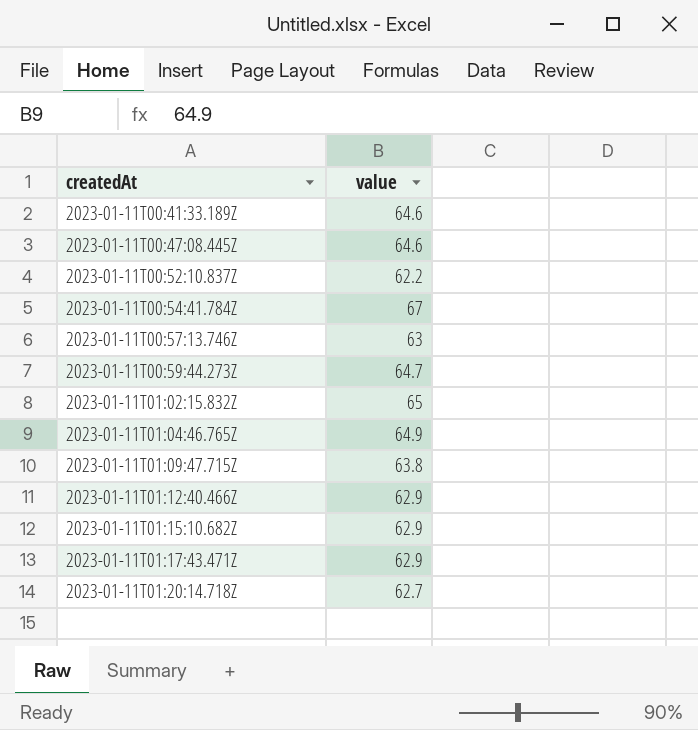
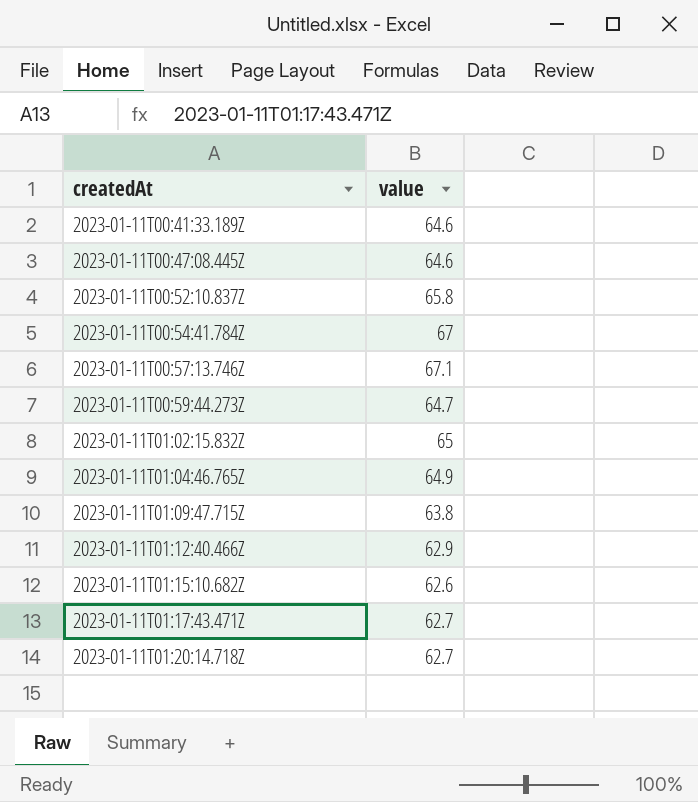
2023-01-11T00:52:10.837Z | value: 62.2 -> 65.8
2023-01-11T00:57:13.746Z | value: 63 -> 67.1
2023-01-11T01:15:10.682Z | value: 62.9 -> 62.6
2023-01-11T01:17:43.471Z | value: 62.9 -> 62.7

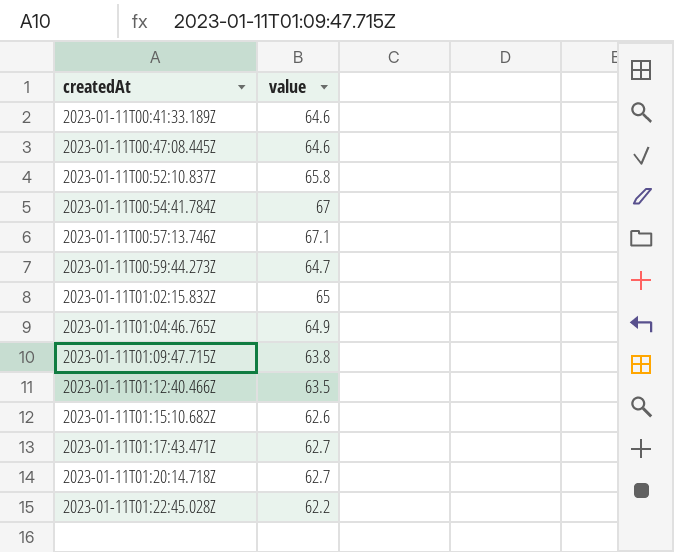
2023-01-11T01:12:40.466Z | value: 62.9 -> 63.5
row 2023-01-11T01:22:45.028Z: none -> 62.2

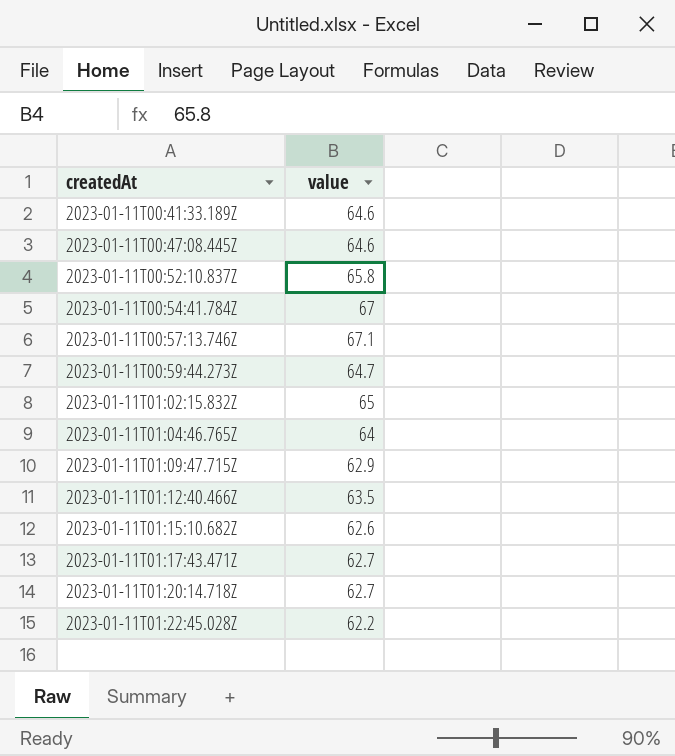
2023-01-11T01:04:46.765Z | value: 64.9 -> 64
2023-01-11T01:09:47.715Z | value: 63.8 -> 62.9

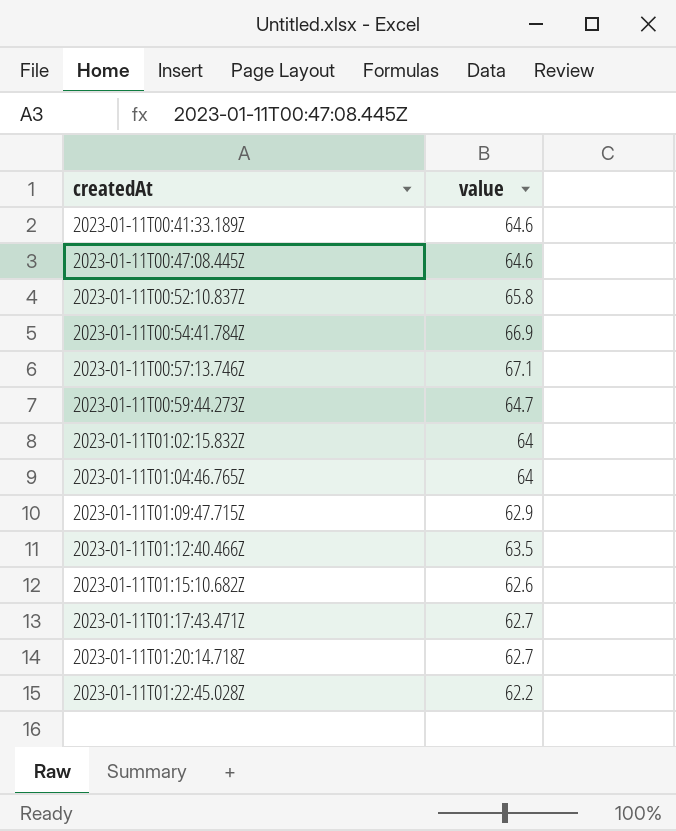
2023-01-11T00:54:41.784Z | value: 67 -> 66.9
2023-01-11T01:02:15.832Z | value: 65 -> 64

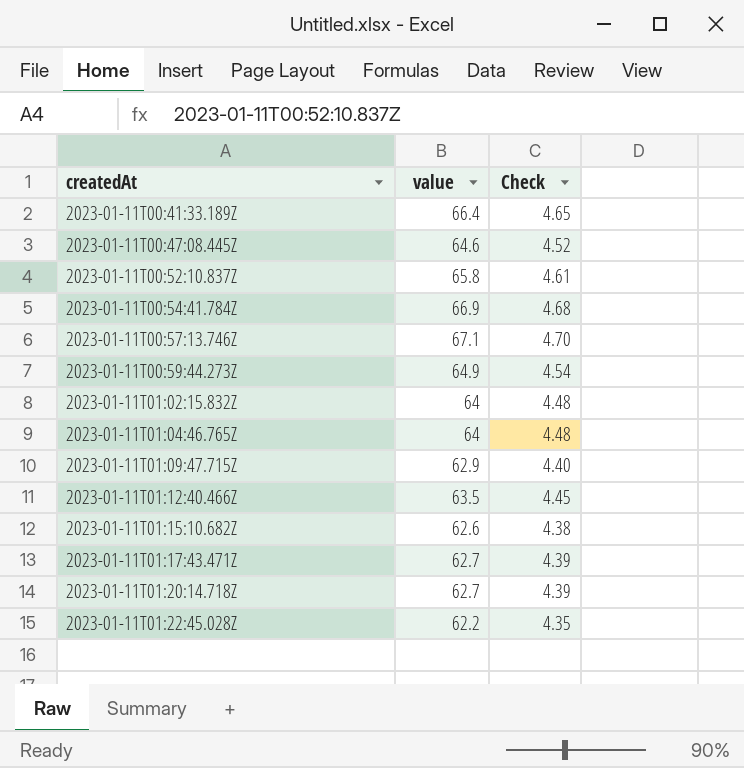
column Check | formula: none -> [value] * 0.07
2023-01-11T00:41:33.189Z | value: 64.6 -> 66.4
2023-01-11T00:59:44.273Z | value: 64.7 -> 64.9

